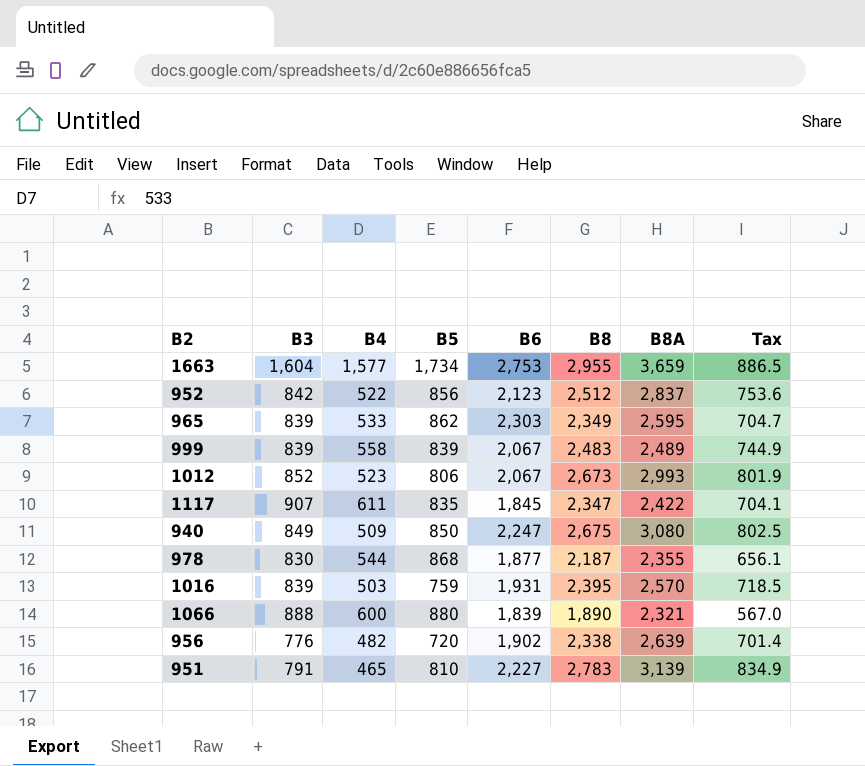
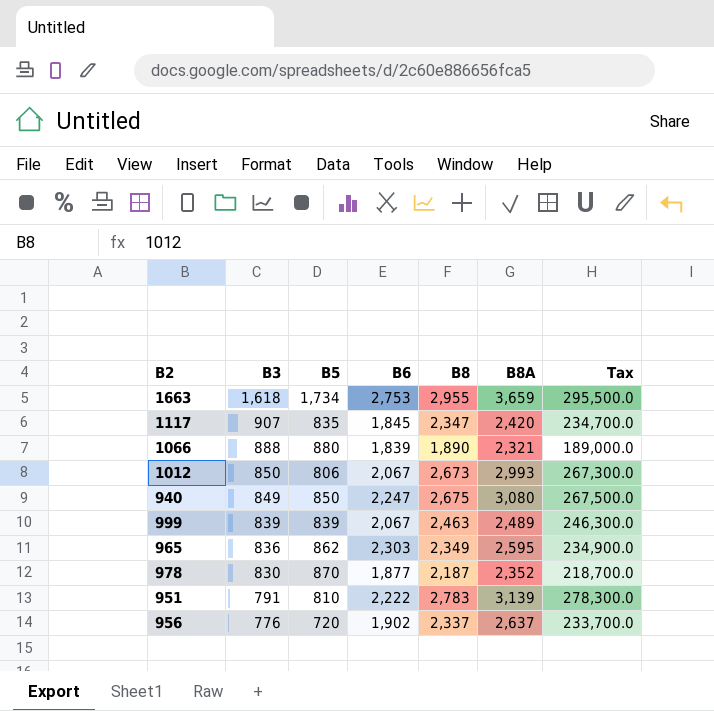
row order: none -> B3 descending
column B4 | position: 3 -> none
column Tax | formula: [B8] * 0.3 -> [B8] * 100
row 952: 842 | 522 | 856 | 2,123 | 2,512 | 2,837 | 753.6 -> none
row 1016: 839 | 503 | 759 | 1,931 | 2,395 | 2,570 | 718.5 -> none
1663 | B3: 1,604 -> 1,618
1117 | B8A: 2,422 -> 2,420
1012 | B3: 852 -> 850
999 | B8: 2,483 -> 2,463
965 | B3: 839 -> 836
978 | B5: 868 -> 870
978 | B8A: 2,355 -> 2,352
951 | B6: 2,227 -> 2,222
956 | B8: 2,338 -> 2,337
956 | B8A: 2,639 -> 2,637

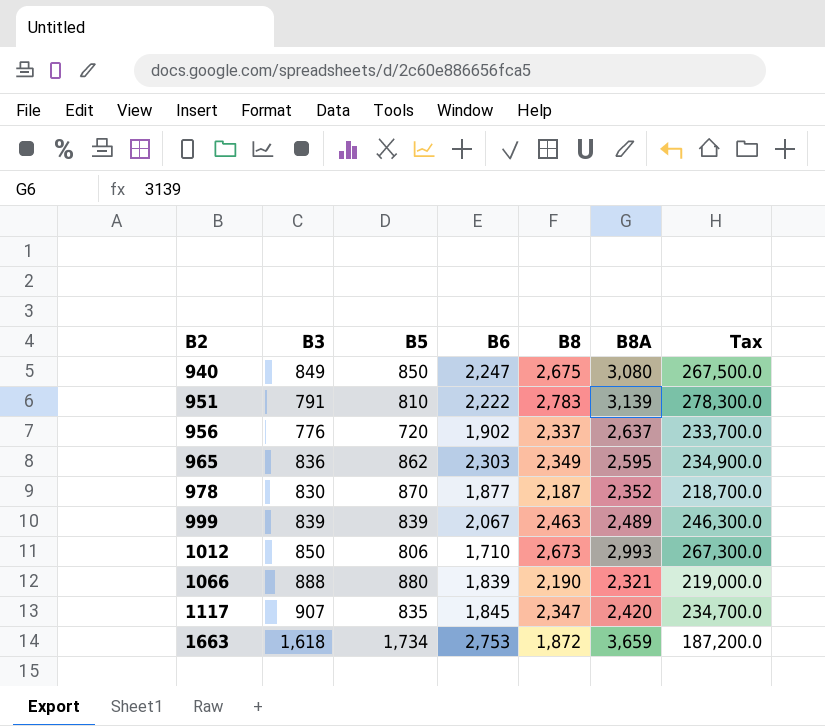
row order: B3 descending -> B2 ascending
1012 | B6: 2,067 -> 1,710
1066 | B8: 1,890 -> 2,190
1066 | Tax: 189,000.0 -> 219,000.0
1663 | B8: 2,955 -> 1,872
1663 | Tax: 295,500.0 -> 187,200.0

